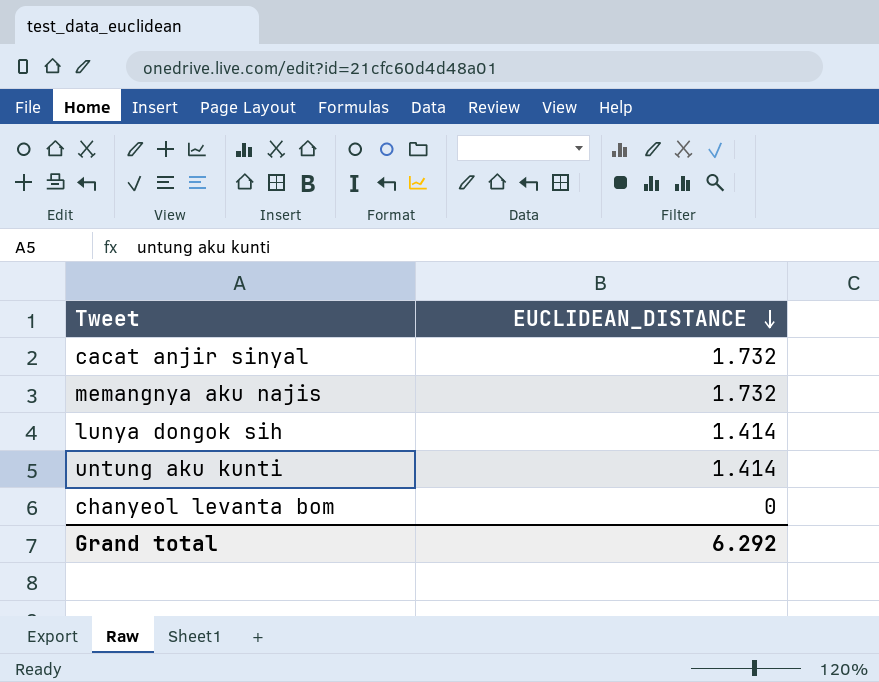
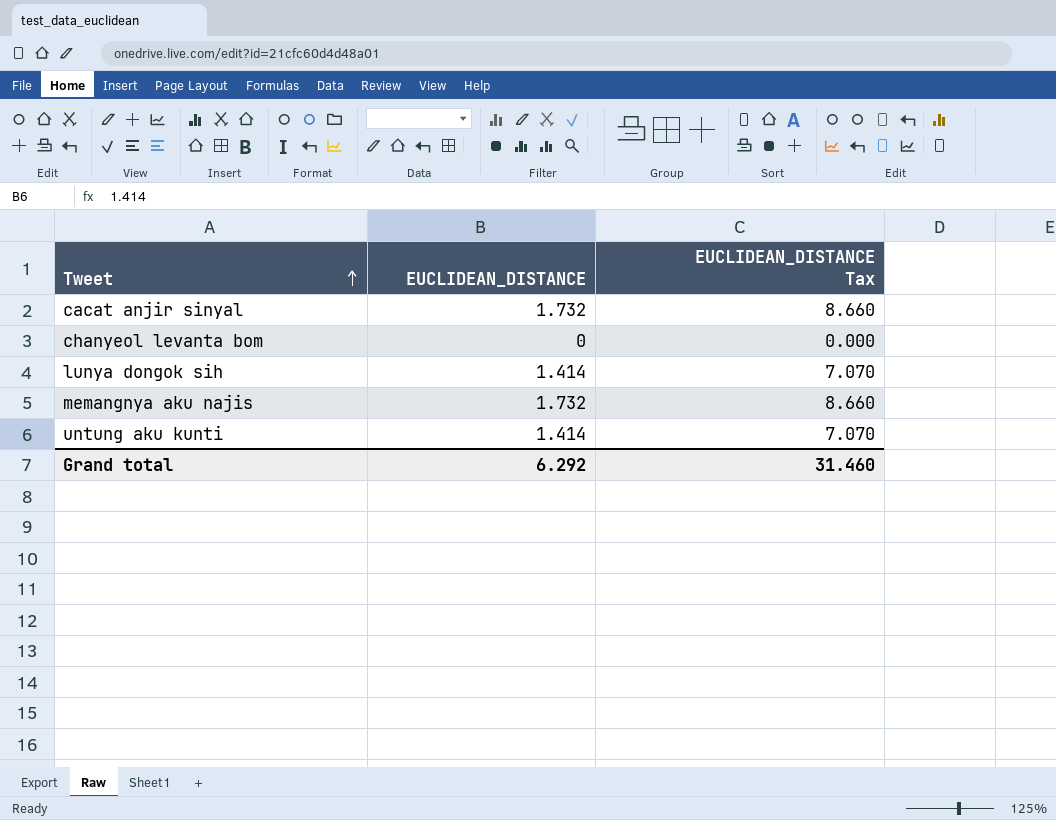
row order: EUCLIDEAN_DISTANCE descending -> Tweet ascending
column EUCLIDEAN_DISTANCE Tax | formula: none -> [EUCLIDEAN_DISTANCE] * 5

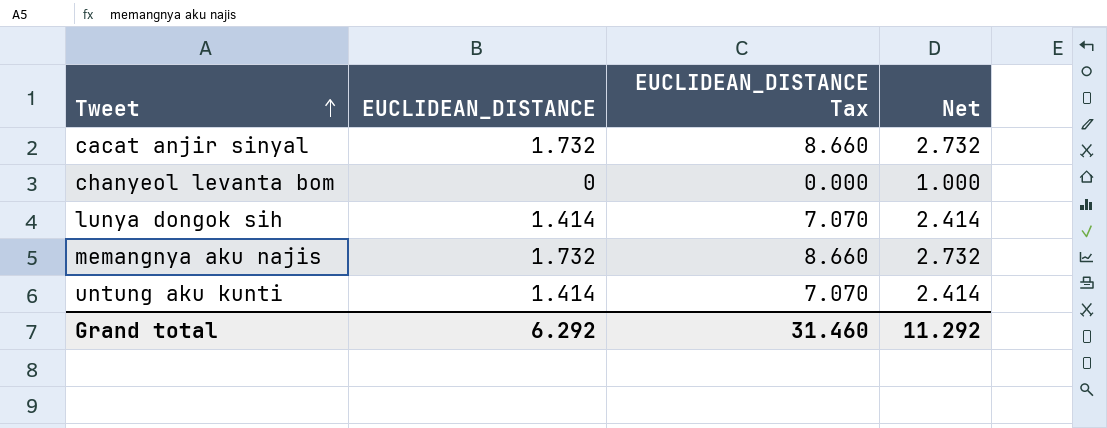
column Net | formula: none -> [EUCLIDEAN_DISTANCE] + 1

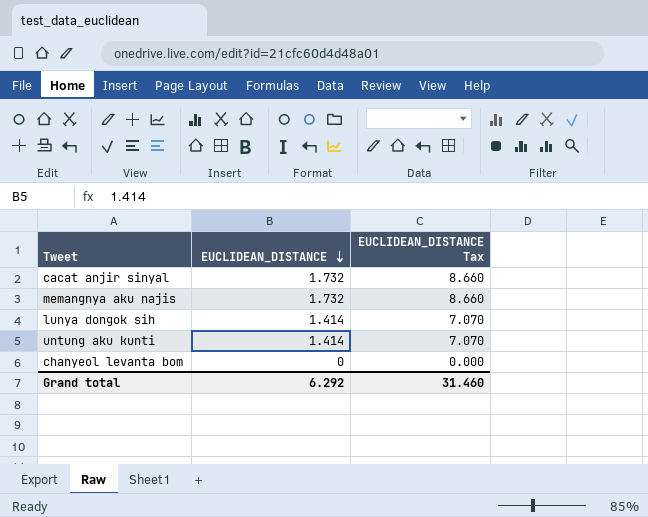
row order: Tweet ascending -> EUCLIDEAN_DISTANCE descending
column Net | formula: [EUCLIDEAN_DISTANCE] + 1 -> none

